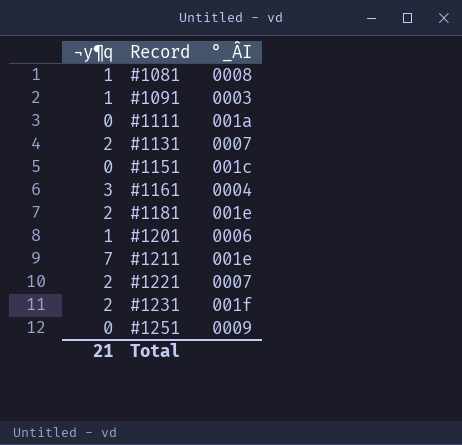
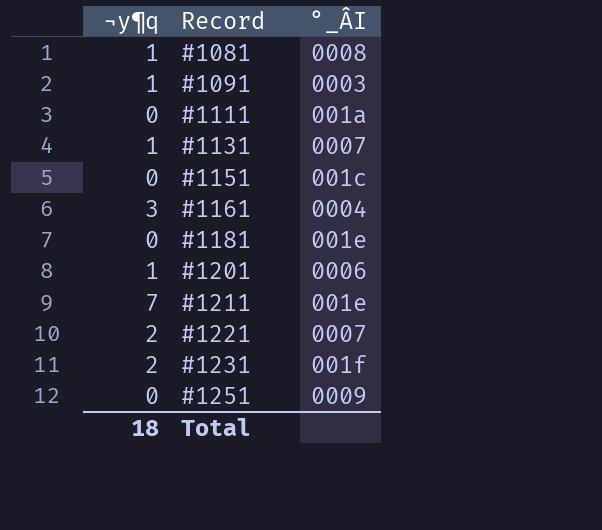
#1131 | ¬y¶q: 2 -> 1
#1181 | ¬y¶q: 2 -> 0
Total | ¬y¶q: 21 -> 18

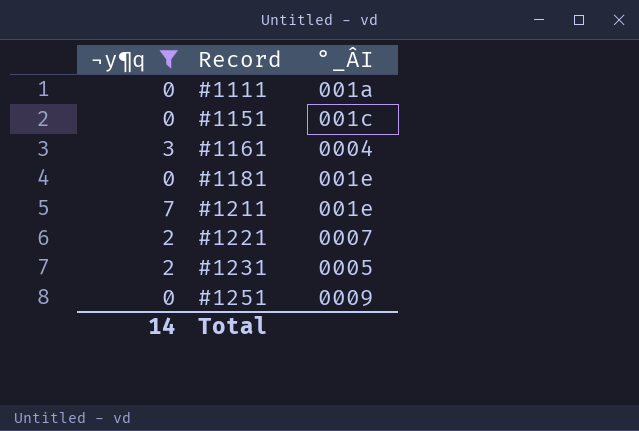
filter: none -> ¬y¶q != 1
#1231 | °_ÂI: 001f -> 0005
Total | ¬y¶q: 18 -> 14

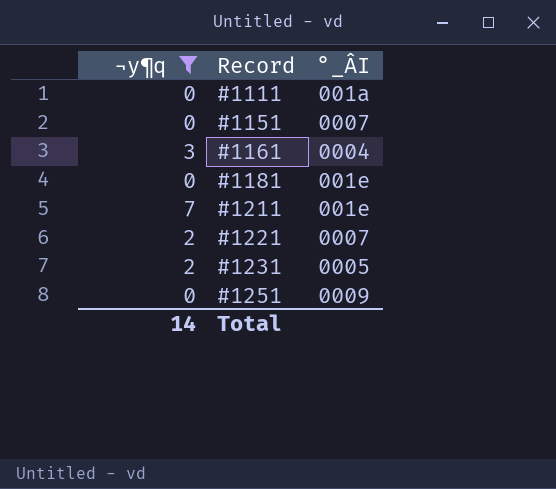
#1151 | °_ÂI: 001c -> 0007

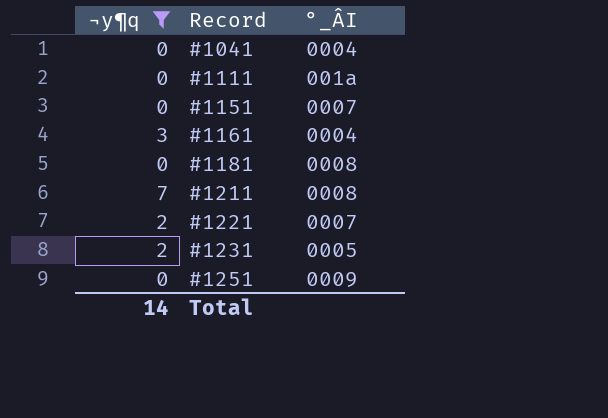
row #1041: none -> 0 | 0004
#1181 | °_ÂI: 001e -> 0008
#1211 | °_ÂI: 001e -> 0008

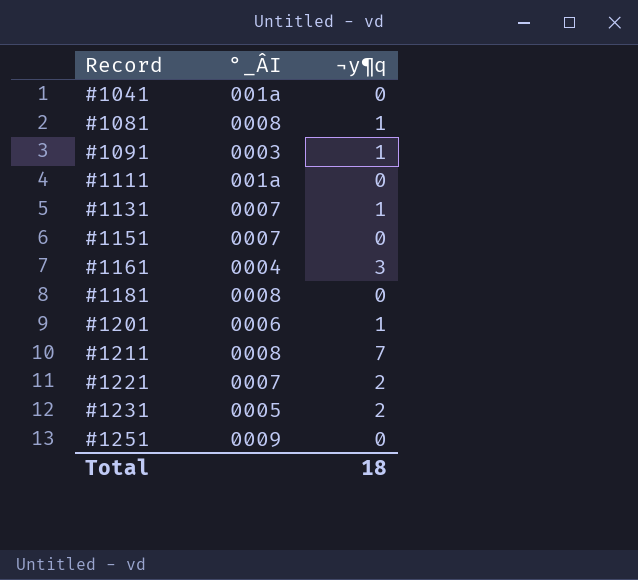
filter: ¬y¶q != 1 -> none
column ¬y¶q | position: 1 -> 3
#1041 | °_ÂI: 0004 -> 001a
Total | ¬y¶q: 14 -> 18

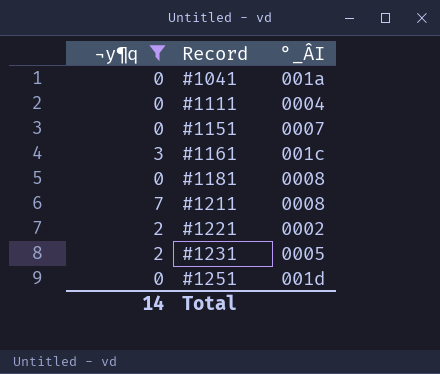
filter: none -> ¬y¶q != 1
column ¬y¶q | position: 3 -> 1
#1111 | °_ÂI: 001a -> 0004
#1161 | °_ÂI: 0004 -> 001c
#1221 | °_ÂI: 0007 -> 0002
#1251 | °_ÂI: 0009 -> 001d
Total | ¬y¶q: 18 -> 14

